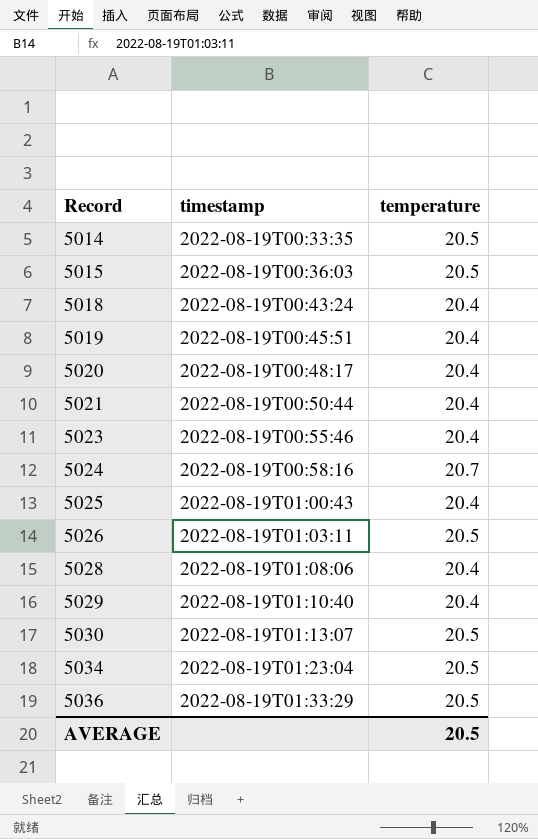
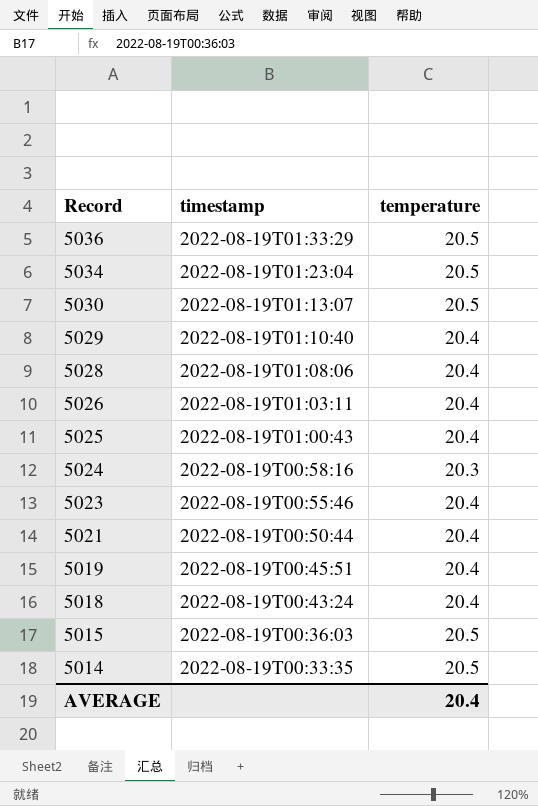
row order: Record ascending -> Record descending
row 5020: 2022-08-19T00:48:17 | 20.4 -> none
5026 | temperature: 20.5 -> 20.4
5024 | temperature: 20.7 -> 20.3
AVERAGE | temperature: 20.5 -> 20.4

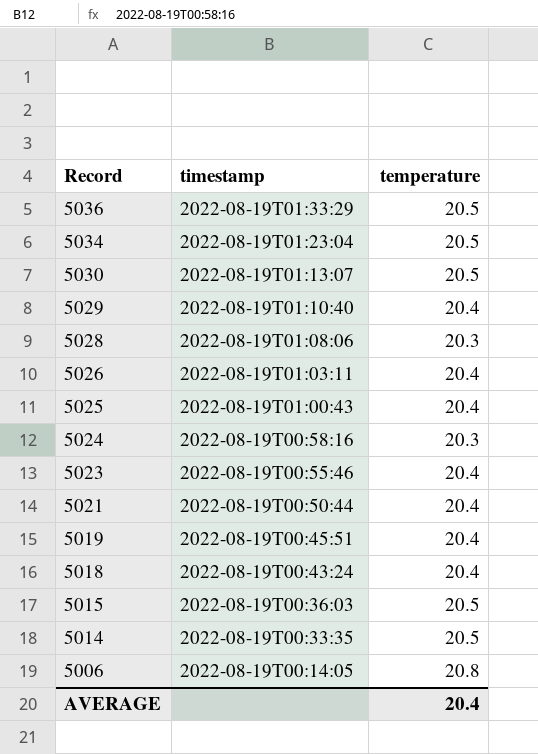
5028 | temperature: 20.4 -> 20.3
row 5006: none -> 2022-08-19T00:14:05 | 20.8

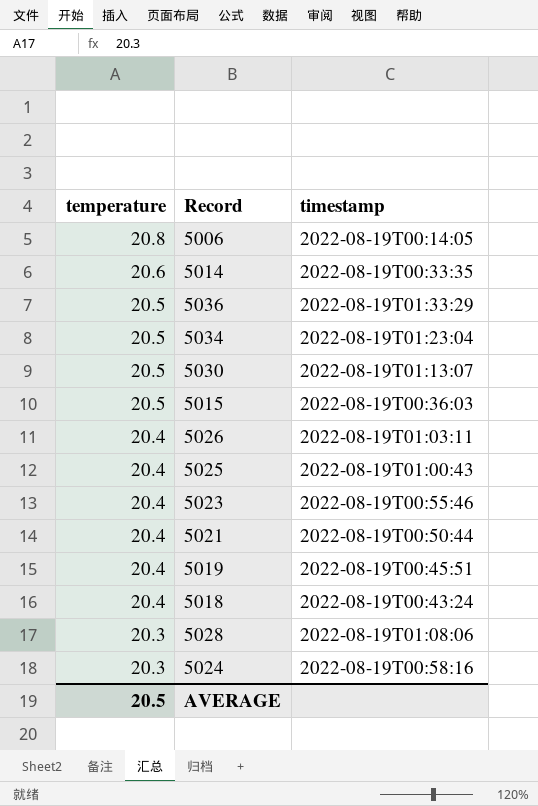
row order: Record descending -> temperature descending
column temperature | position: 3 -> 1
row 5029: 2022-08-19T01:10:40 | 20.4 -> none
5014 | temperature: 20.5 -> 20.6
AVERAGE | temperature: 20.4 -> 20.5

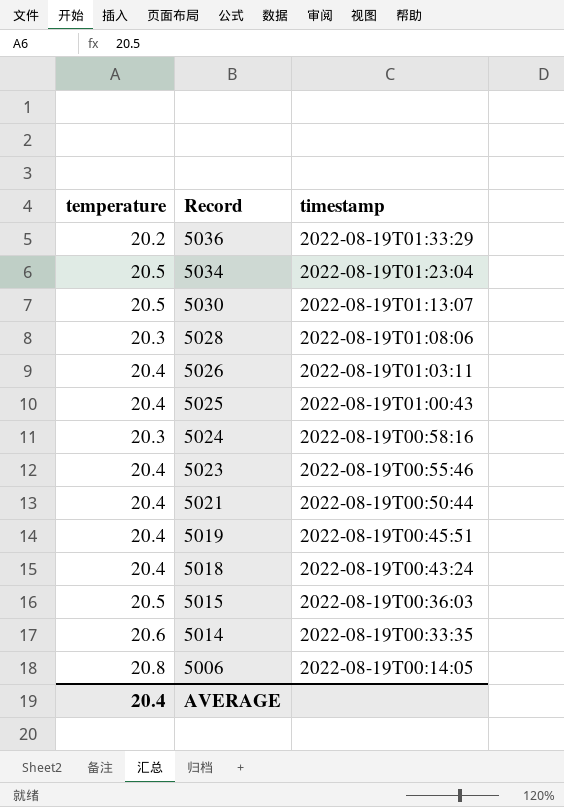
row order: temperature descending -> Record descending
5036 | temperature: 20.5 -> 20.2
AVERAGE | temperature: 20.5 -> 20.4

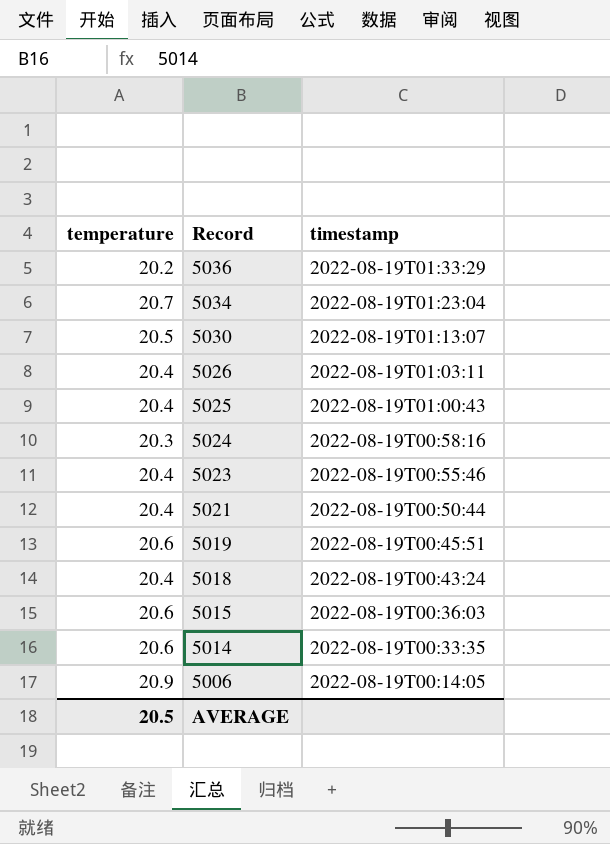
row 5028: 20.3 | 2022-08-19T01:08:06 -> none
5034 | temperature: 20.5 -> 20.7
5019 | temperature: 20.4 -> 20.6
5015 | temperature: 20.5 -> 20.6
5006 | temperature: 20.8 -> 20.9
AVERAGE | temperature: 20.4 -> 20.5

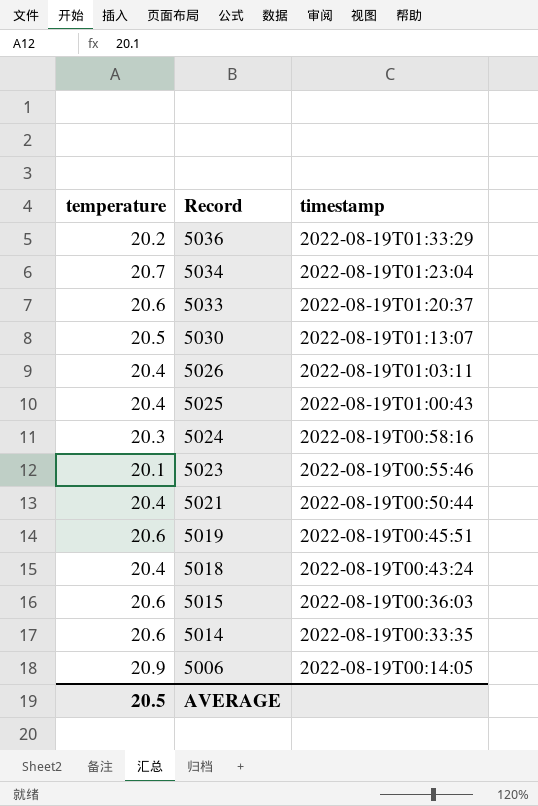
row 5033: none -> 20.6 | 2022-08-19T01:20:37
5023 | temperature: 20.4 -> 20.1

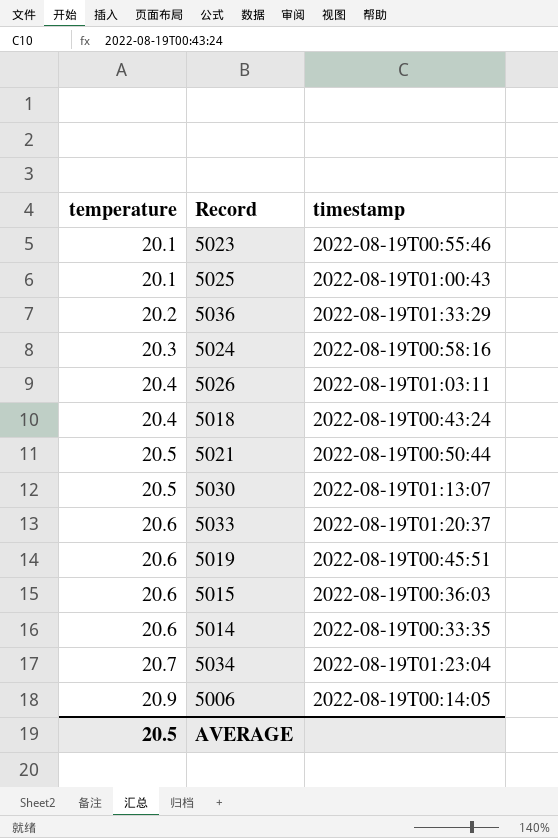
row order: Record descending -> temperature ascending
5025 | temperature: 20.4 -> 20.1
5021 | temperature: 20.4 -> 20.5

